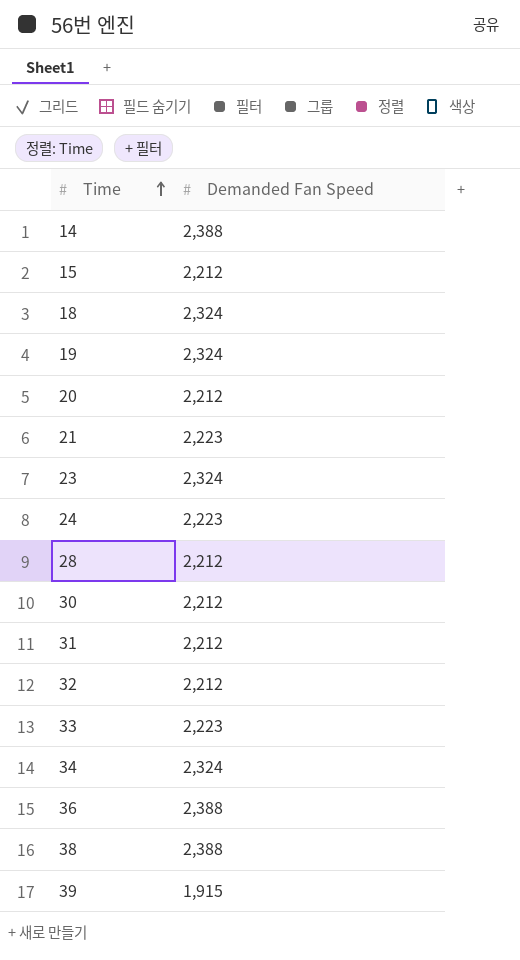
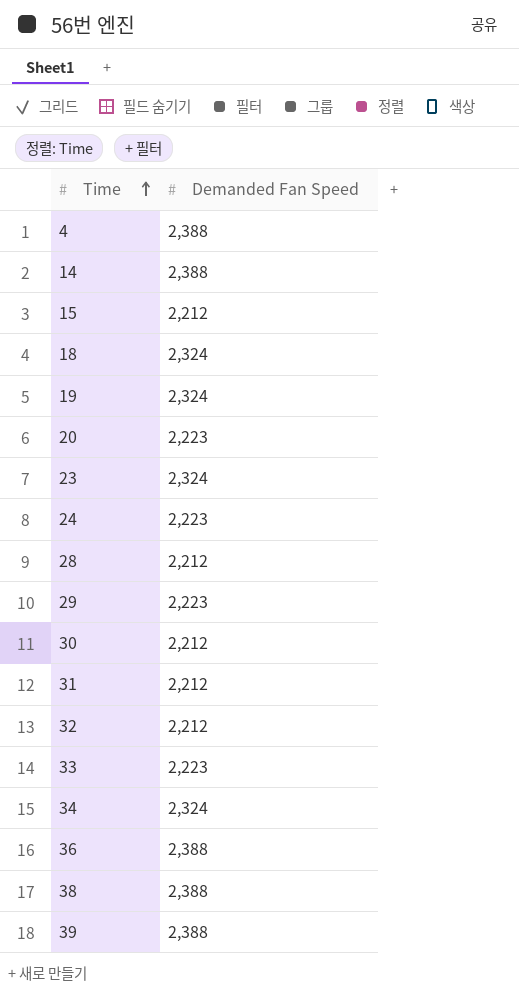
row 21: 2,223 -> none
row 4: none -> 2,388
20 | Demanded Fan Speed: 2,212 -> 2,223
row 29: none -> 2,223
39 | Demanded Fan Speed: 1,915 -> 2,388

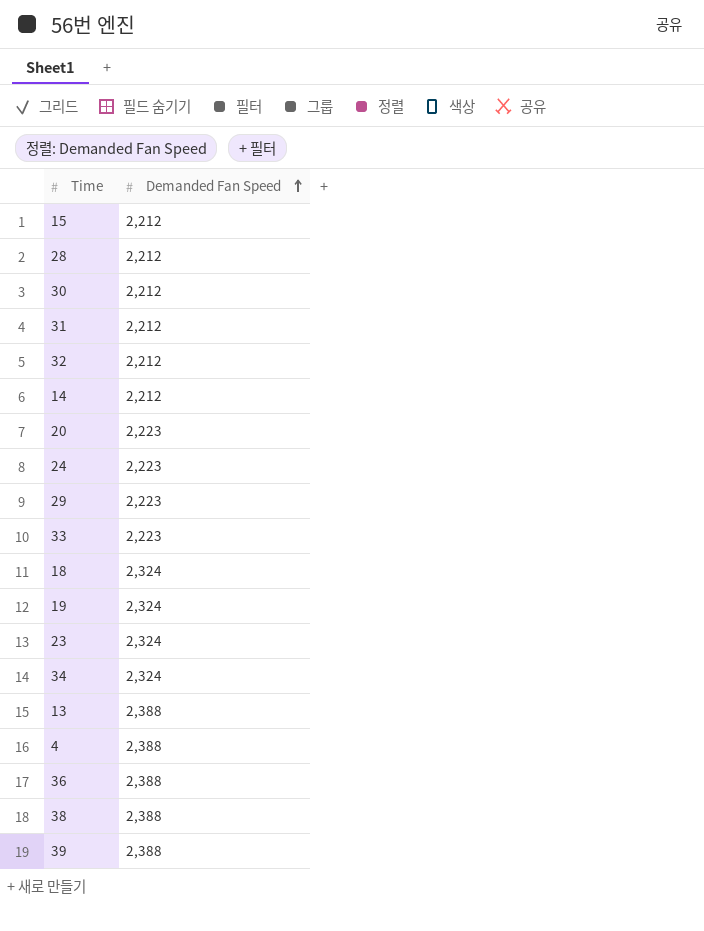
row order: Time ascending -> Demanded Fan Speed ascending
14 | Demanded Fan Speed: 2,388 -> 2,212
row 13: none -> 2,388

